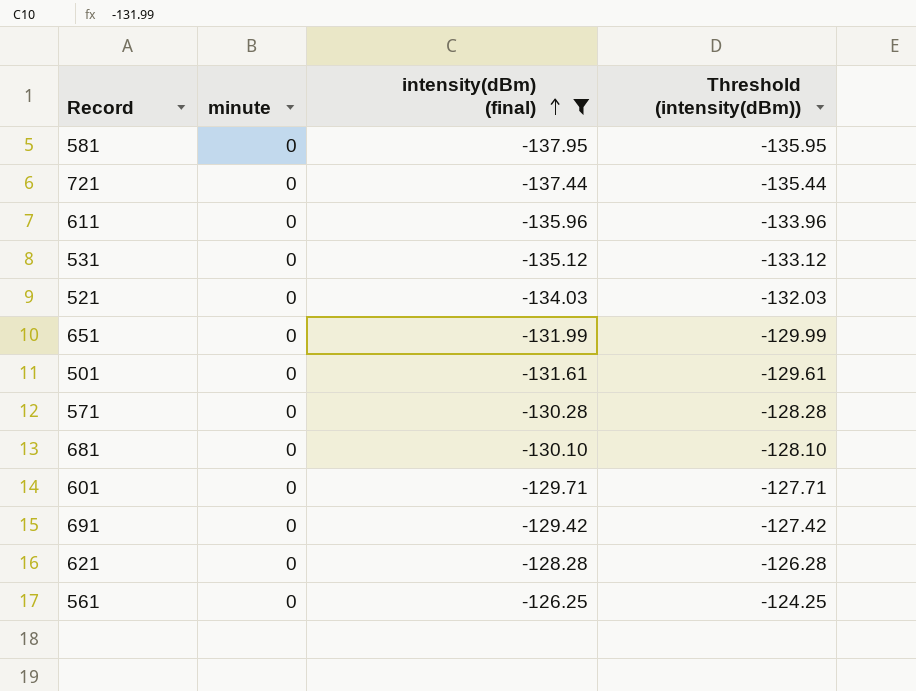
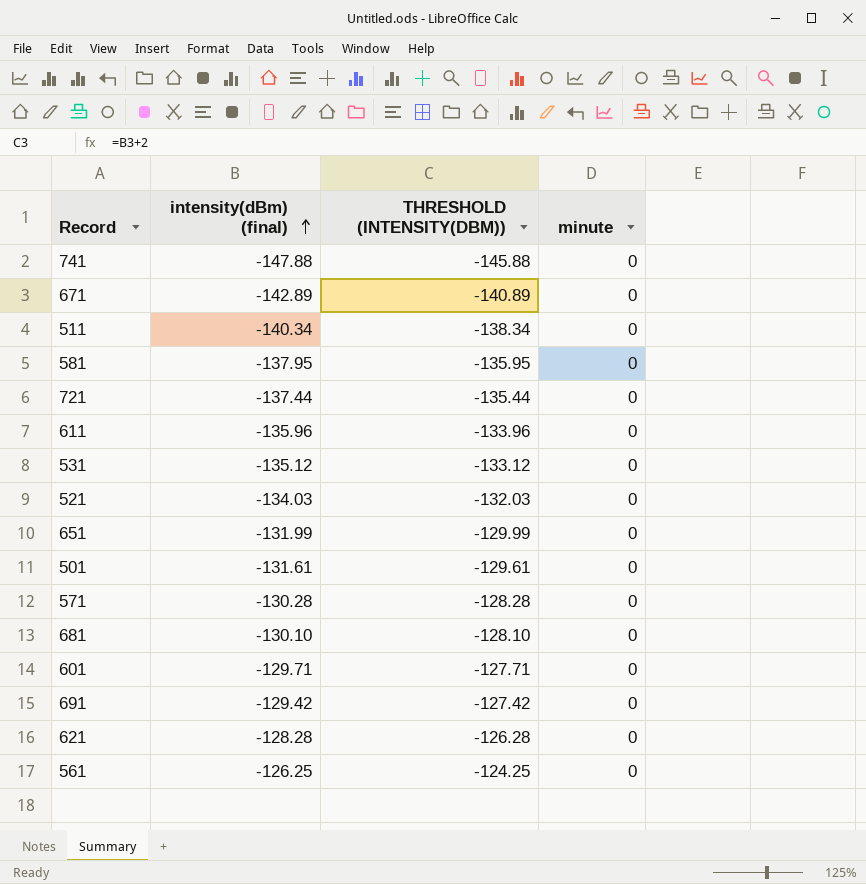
filter: intensity(dBm) (final) >= -137.95 -> none
column name: Threshold (intensity(dBm)) -> THRESHOLD (INTENSITY(DBM))
column minute | position: 2 -> 4

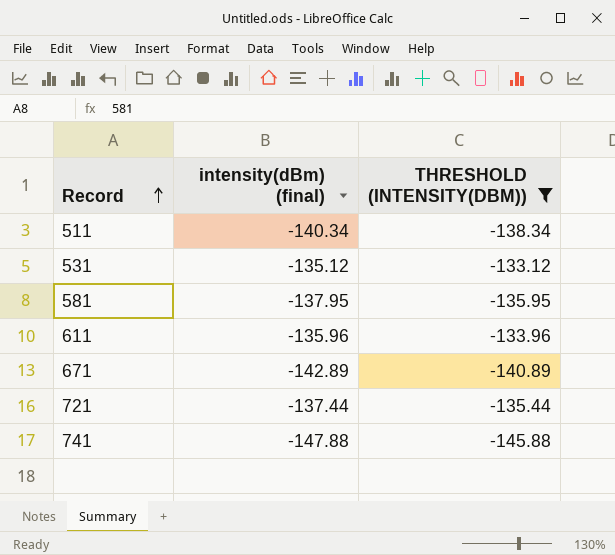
filter: none -> THRESHOLD (INTENSITY(DBM)) <= -133.12
row order: intensity(dBm) (final) ascending -> Record ascending
column minute | position: 4 -> none

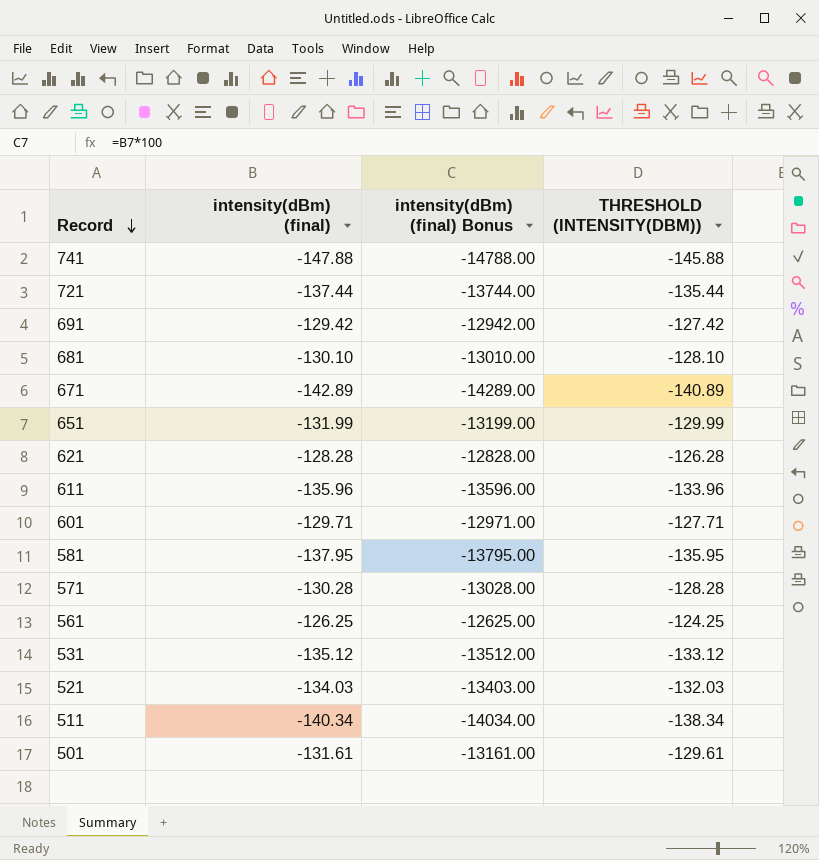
filter: THRESHOLD (INTENSITY(DBM)) <= -133.12 -> none
row order: Record ascending -> Record descending
column intensity(dBm) (final) Bonus | formula: none -> [intensity(dBm) (final)] * 100

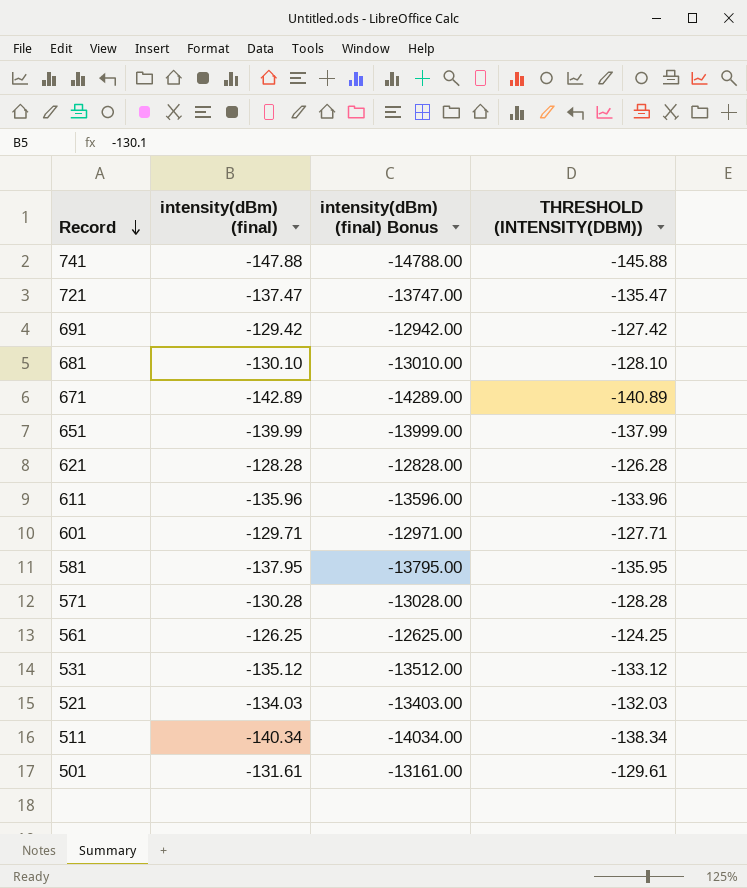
721 | intensity(dBm) (final): -137.44 -> -137.47
721 | intensity(dBm) (final) Bonus: -13744.00 -> -13747.00
721 | THRESHOLD (INTENSITY(DBM)): -135.44 -> -135.47
651 | intensity(dBm) (final): -131.99 -> -139.99
651 | intensity(dBm) (final) Bonus: -13199.00 -> -13999.00
651 | THRESHOLD (INTENSITY(DBM)): -129.99 -> -137.99

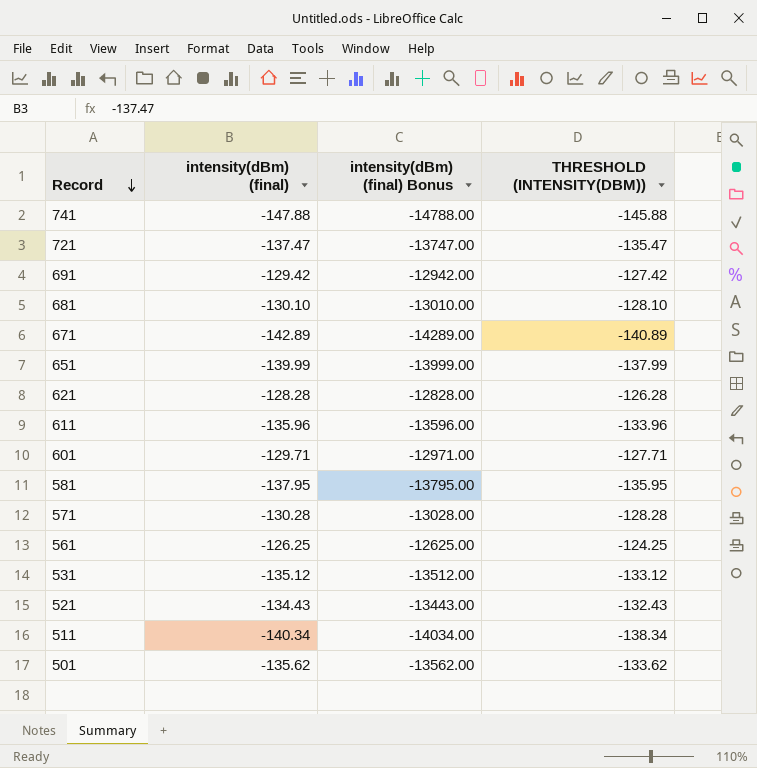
521 | intensity(dBm) (final): -134.03 -> -134.43
521 | intensity(dBm) (final) Bonus: -13403.00 -> -13443.00
521 | THRESHOLD (INTENSITY(DBM)): -132.03 -> -132.43
501 | intensity(dBm) (final): -131.61 -> -135.62
501 | intensity(dBm) (final) Bonus: -13161.00 -> -13562.00
501 | THRESHOLD (INTENSITY(DBM)): -129.61 -> -133.62

